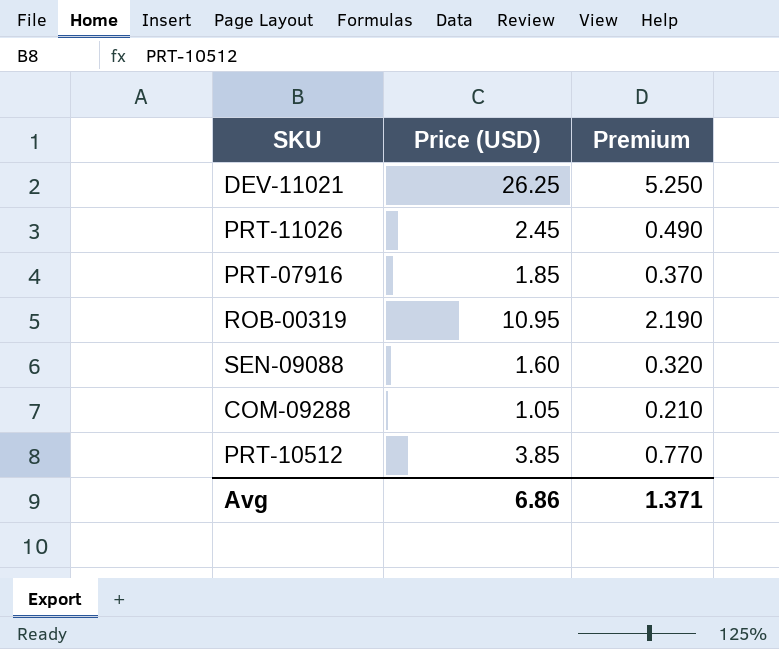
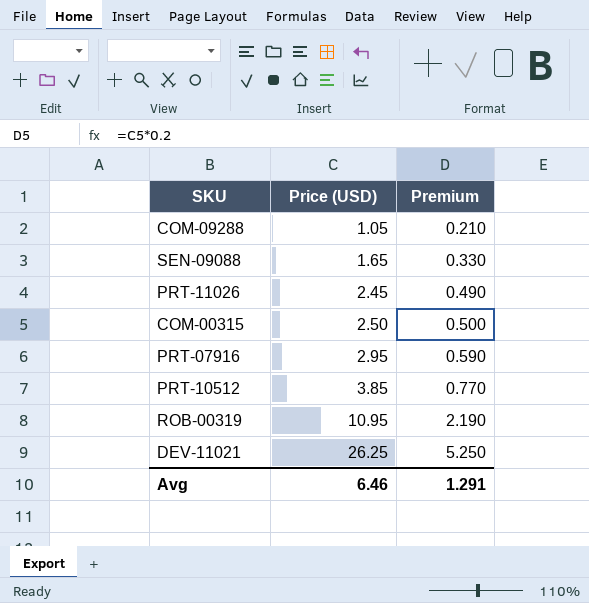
row order: none -> Price (USD) ascending
SEN-09088 | Price (USD): 1.60 -> 1.65
SEN-09088 | Premium: 0.320 -> 0.330
row COM-00315: none -> 2.50 | 0.500
PRT-07916 | Price (USD): 1.85 -> 2.95
PRT-07916 | Premium: 0.370 -> 0.590
Avg | Price (USD): 6.86 -> 6.46
Avg | Premium: 1.371 -> 1.291

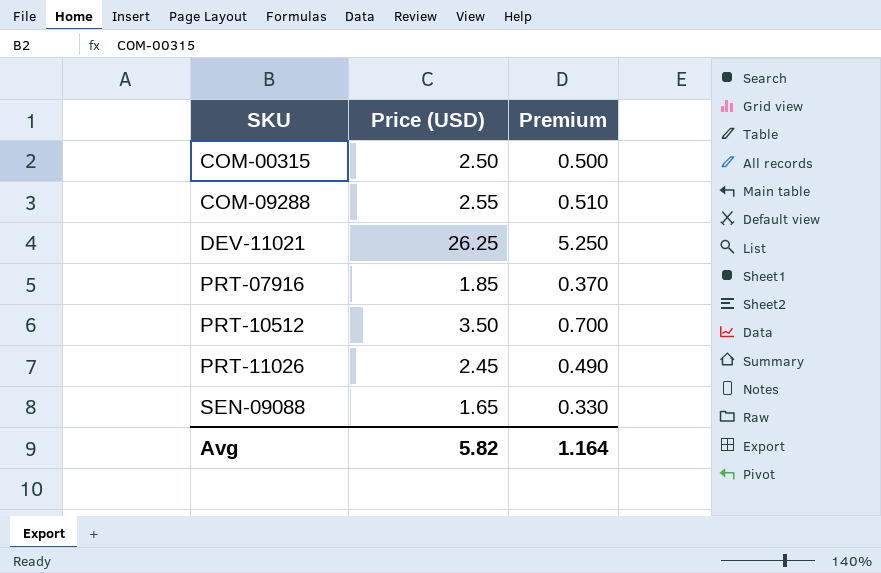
row order: Price (USD) ascending -> SKU ascending
row ROB-00319: 10.95 | 2.190 -> none
COM-09288 | Price (USD): 1.05 -> 2.55
COM-09288 | Premium: 0.210 -> 0.510
PRT-07916 | Price (USD): 2.95 -> 1.85
PRT-07916 | Premium: 0.590 -> 0.370
PRT-10512 | Price (USD): 3.85 -> 3.50
PRT-10512 | Premium: 0.770 -> 0.700
Avg | Price (USD): 6.46 -> 5.82
Avg | Premium: 1.291 -> 1.164

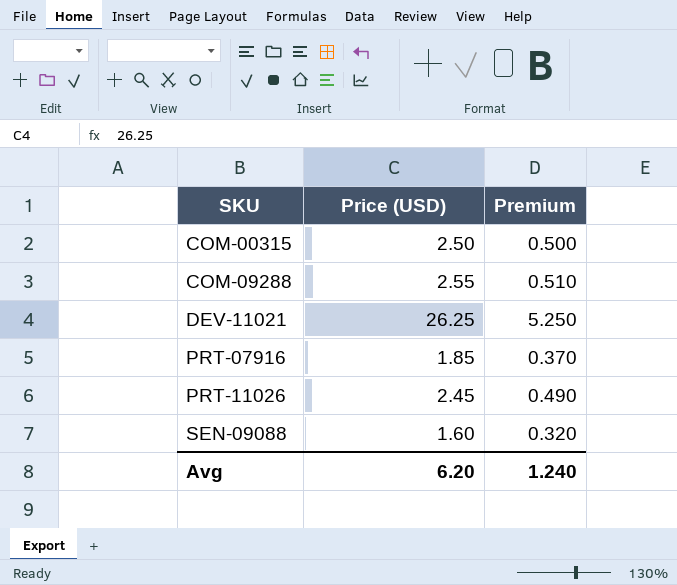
row PRT-10512: 3.50 | 0.700 -> none
SEN-09088 | Price (USD): 1.65 -> 1.60
SEN-09088 | Premium: 0.330 -> 0.320
Avg | Price (USD): 5.82 -> 6.20
Avg | Premium: 1.164 -> 1.240

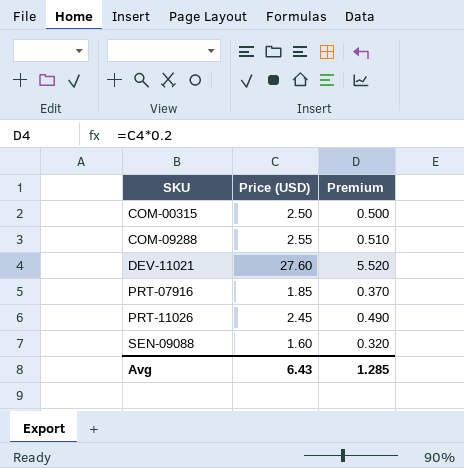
DEV-11021 | Price (USD): 26.25 -> 27.60
DEV-11021 | Premium: 5.250 -> 5.520
Avg | Price (USD): 6.20 -> 6.43
Avg | Premium: 1.240 -> 1.285

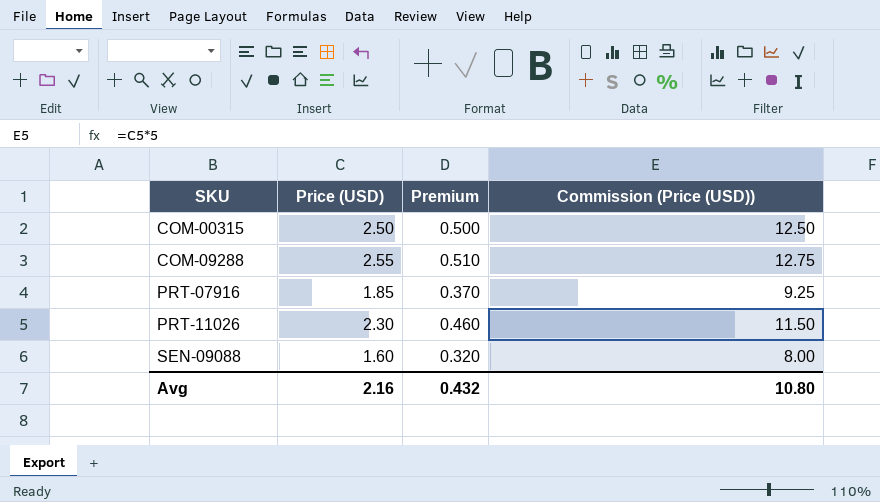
column Commission (Price (USD)) | formula: none -> [Price (USD)] * 5
row DEV-11021: 27.60 | 5.520 -> none
PRT-11026 | Price (USD): 2.45 -> 2.30
PRT-11026 | Premium: 0.490 -> 0.460
Avg | Price (USD): 6.43 -> 2.16
Avg | Premium: 1.285 -> 0.432

